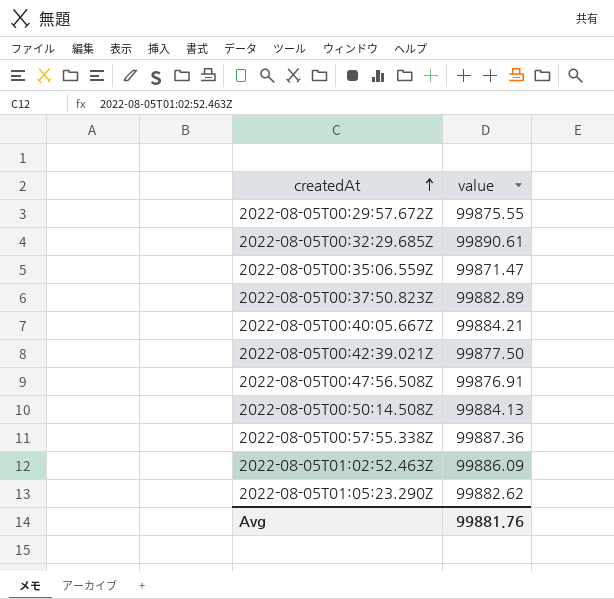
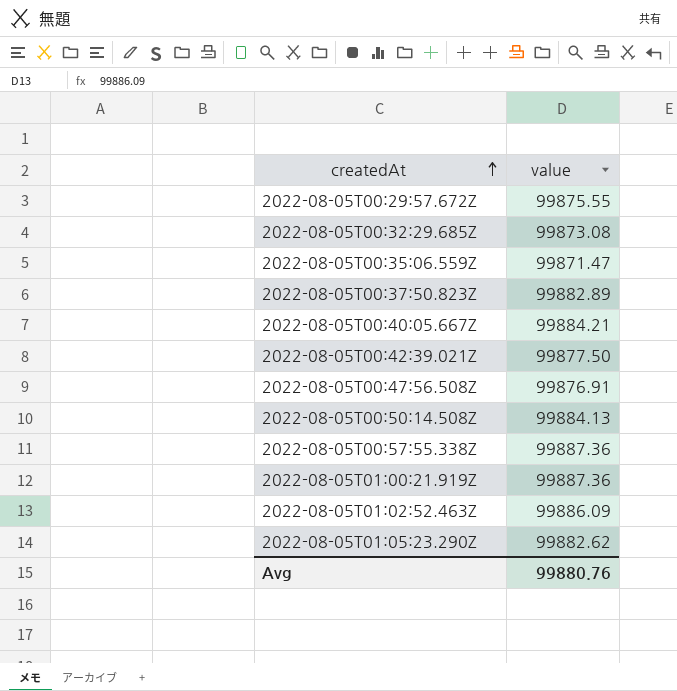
2022-08-05T00:32:29.685Z | value: 99890.61 -> 99873.08
row 2022-08-05T01:00:21.919Z: none -> 99887.36
Avg | value: 99881.76 -> 99880.76

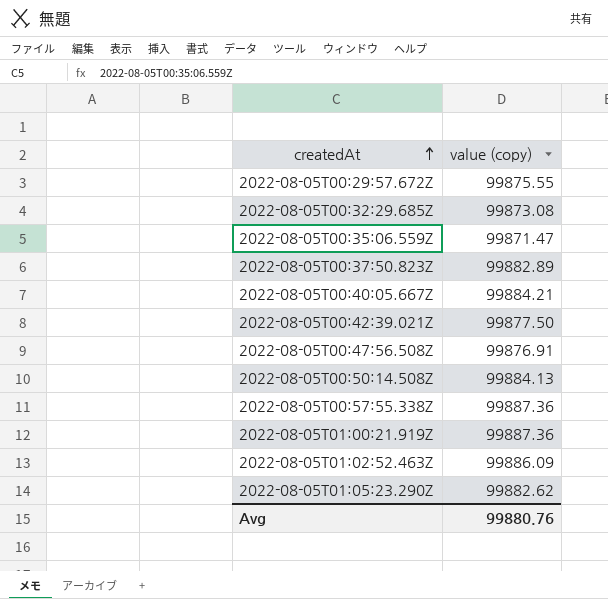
column name: value -> value (copy)

